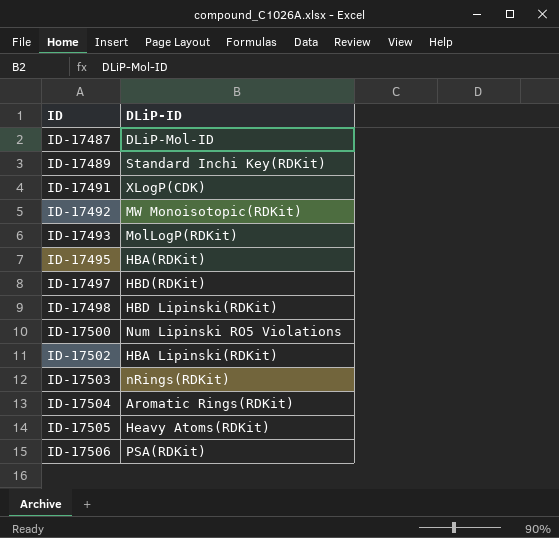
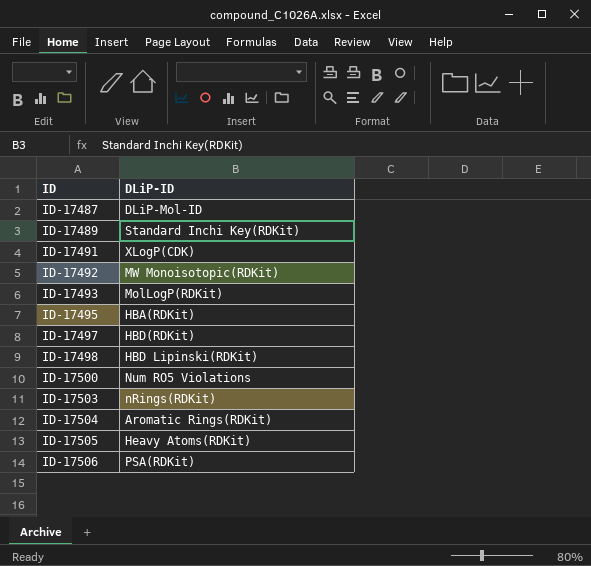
row ID-17502: HBA Lipinski(RDKit) -> none
ID-17500 | DLiP-ID: Num Lipinski RO5 Violations -> Num RO5 Violations

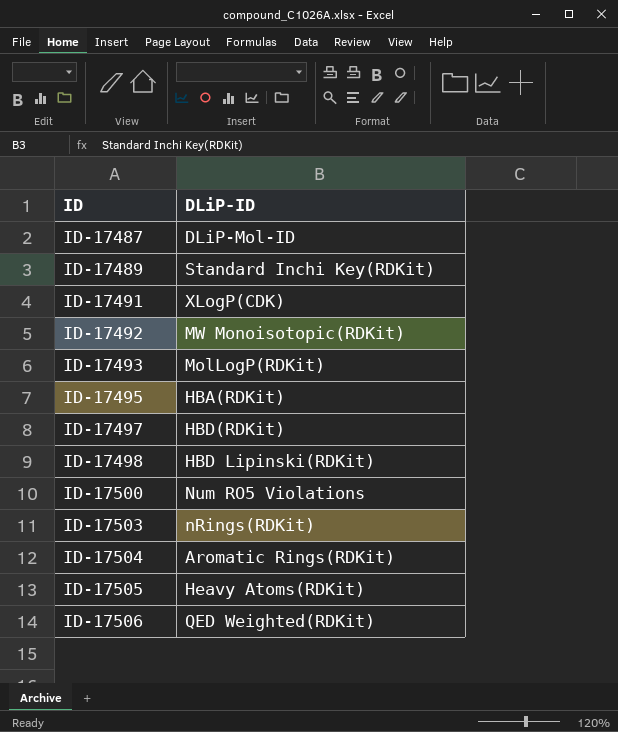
ID-17506 | DLiP-ID: PSA(RDKit) -> QED Weighted(RDKit)

